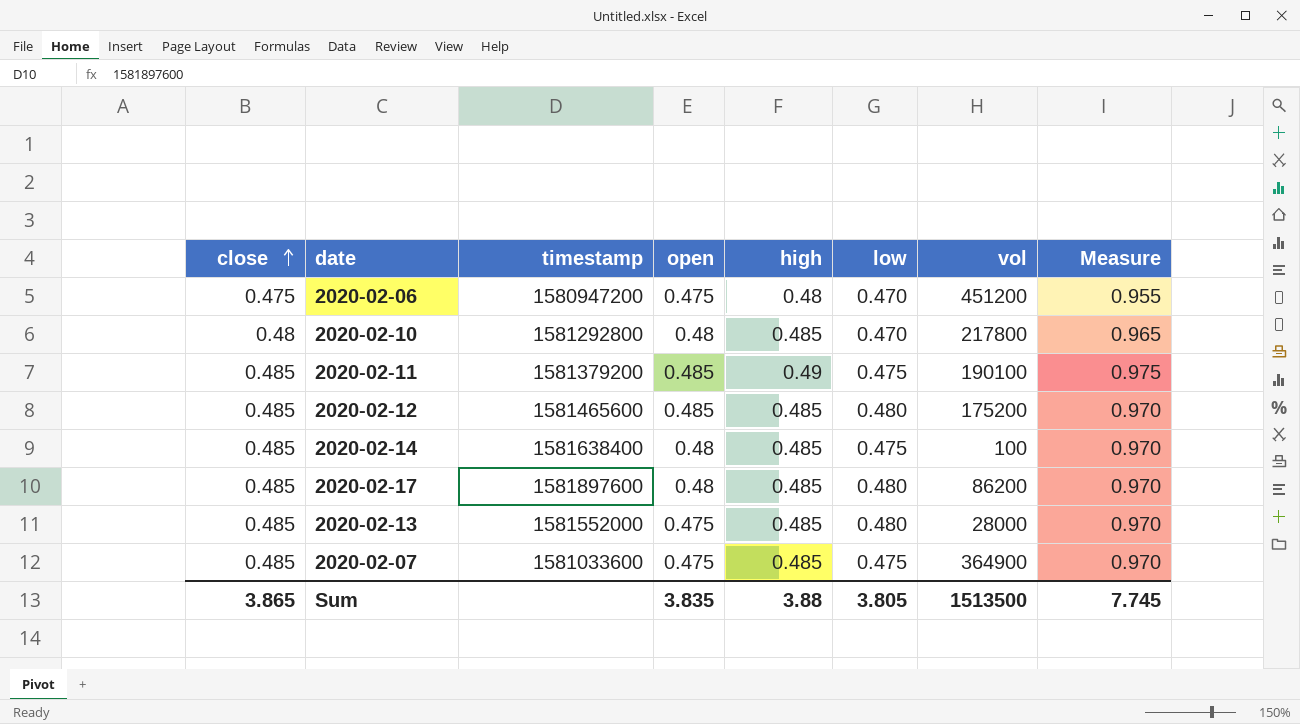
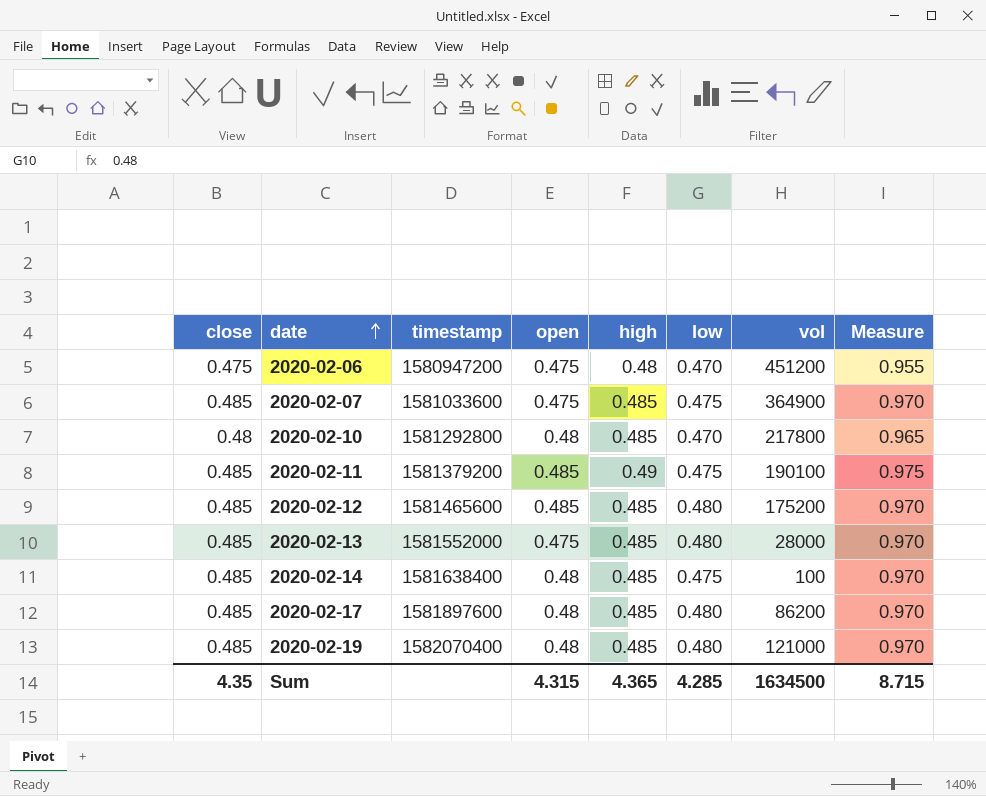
row order: close ascending -> date ascending
row 2020-02-19: none -> 0.485 | 1582070400 | 0.48 | 0.485 | 0.480 | 121000 | 0.970
Sum | close: 3.865 -> 4.35
Sum | open: 3.835 -> 4.315
Sum | high: 3.88 -> 4.365
Sum | low: 3.805 -> 4.285
Sum | vol: 1513500 -> 1634500
Sum | Measure: 7.745 -> 8.715

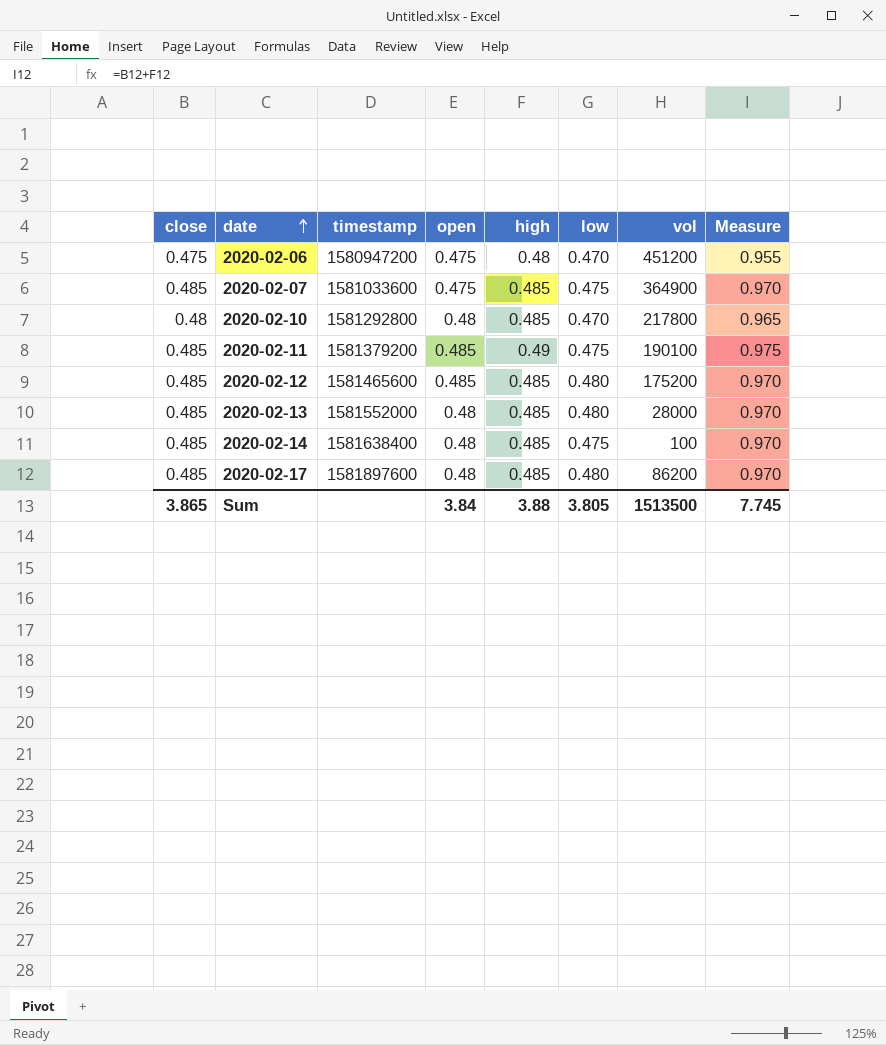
row 2020-02-19: 0.485 | 1582070400 | 0.48 | 0.485 | 0.480 | 121000 | 0.970 -> none
2020-02-13 | open: 0.475 -> 0.48
Sum | close: 4.35 -> 3.865
Sum | open: 4.315 -> 3.84
Sum | high: 4.365 -> 3.88
Sum | low: 4.285 -> 3.805
Sum | vol: 1634500 -> 1513500
Sum | Measure: 8.715 -> 7.745

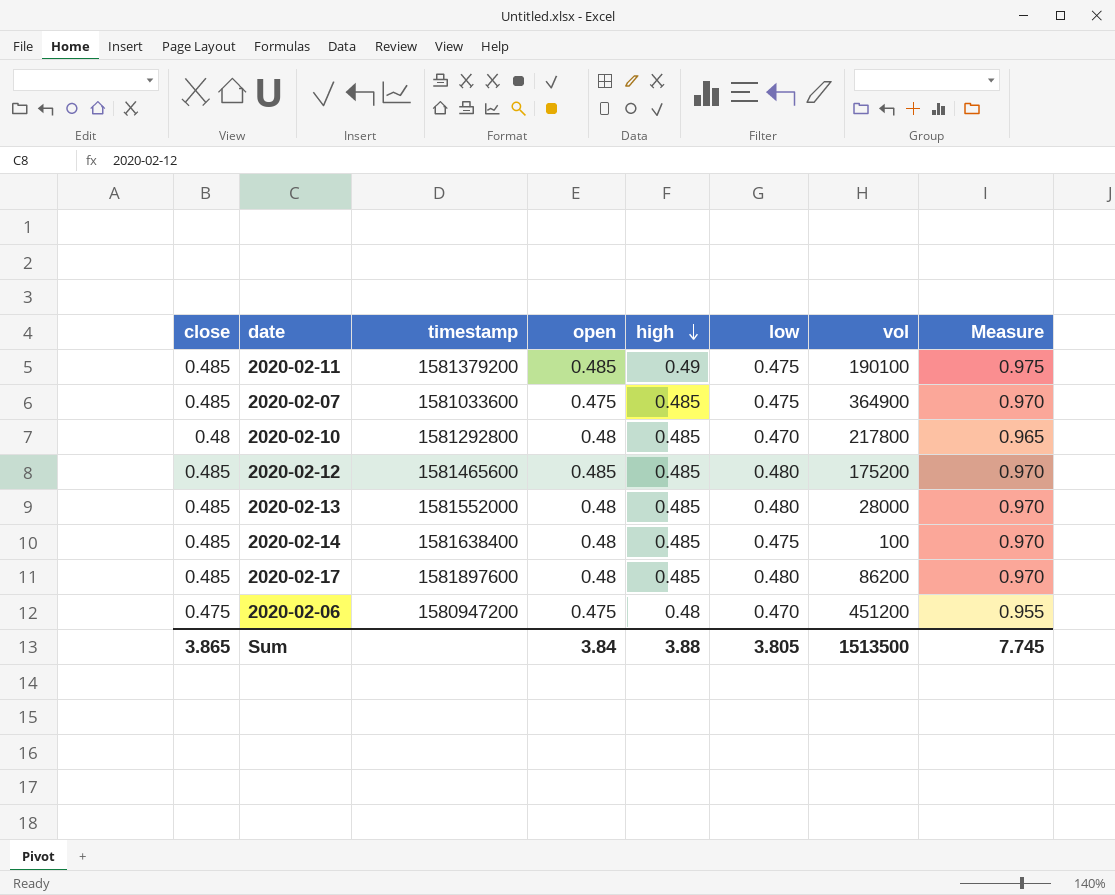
row order: date ascending -> high descending

